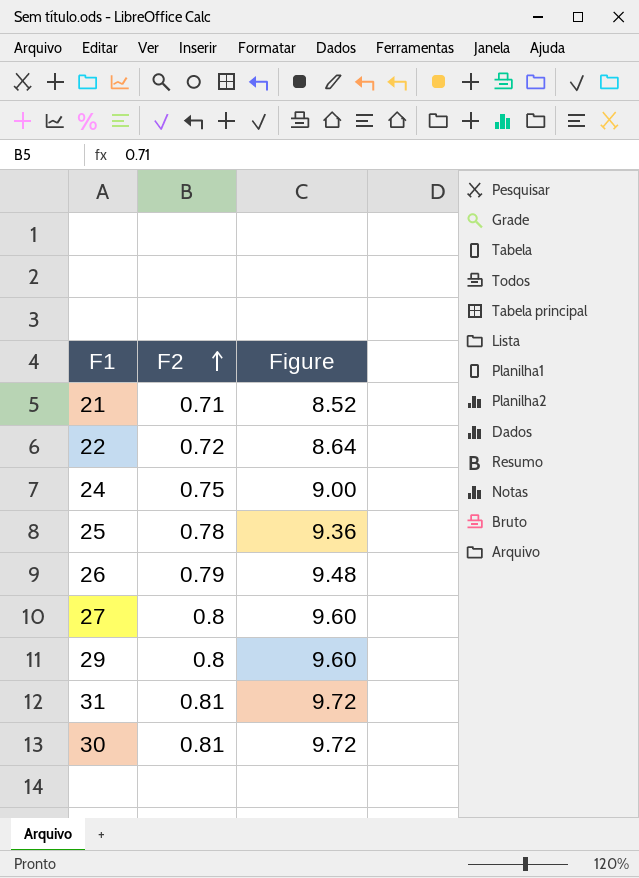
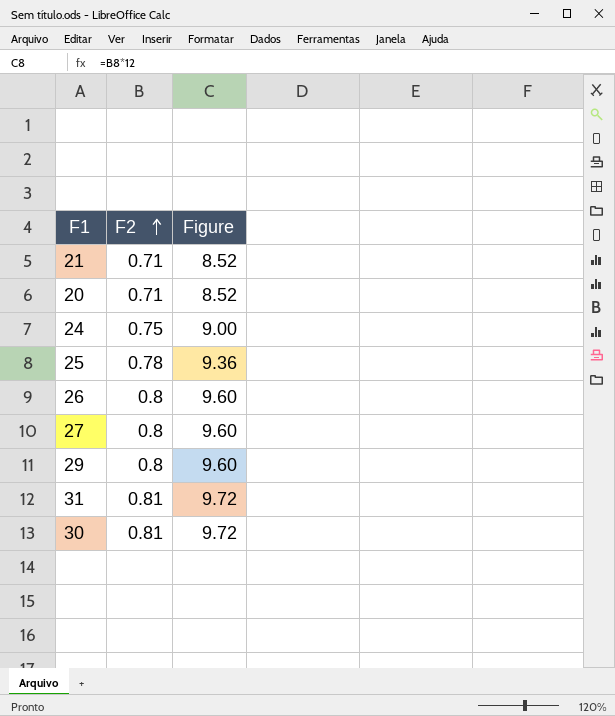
row 22: 0.72 | 8.64 -> none
row 20: none -> 0.71 | 8.52
26 | F2: 0.79 -> 0.8
26 | Figure: 9.48 -> 9.60

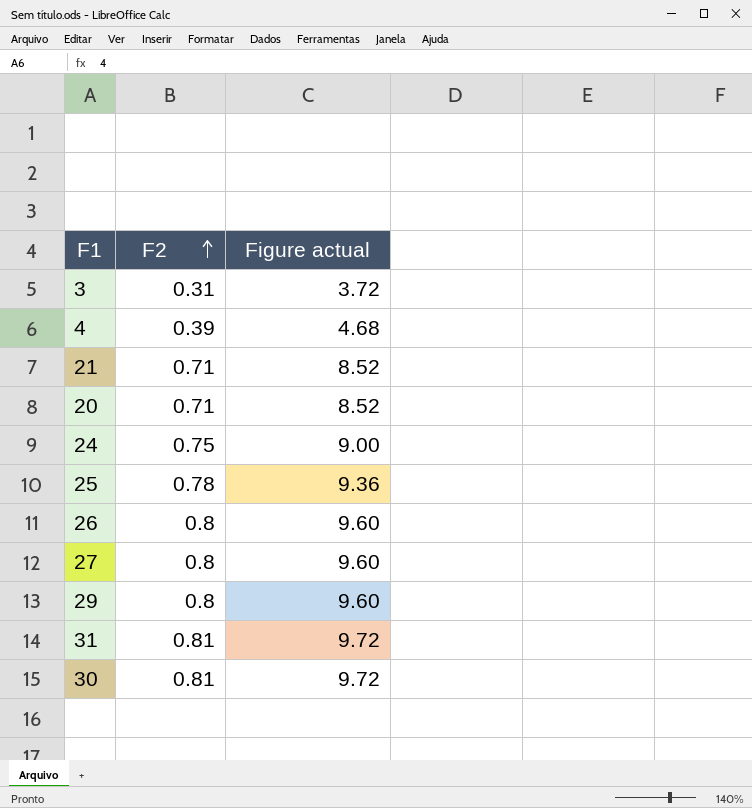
column name: Figure -> Figure actual
row 3: none -> 0.31 | 3.72
row 4: none -> 0.39 | 4.68

